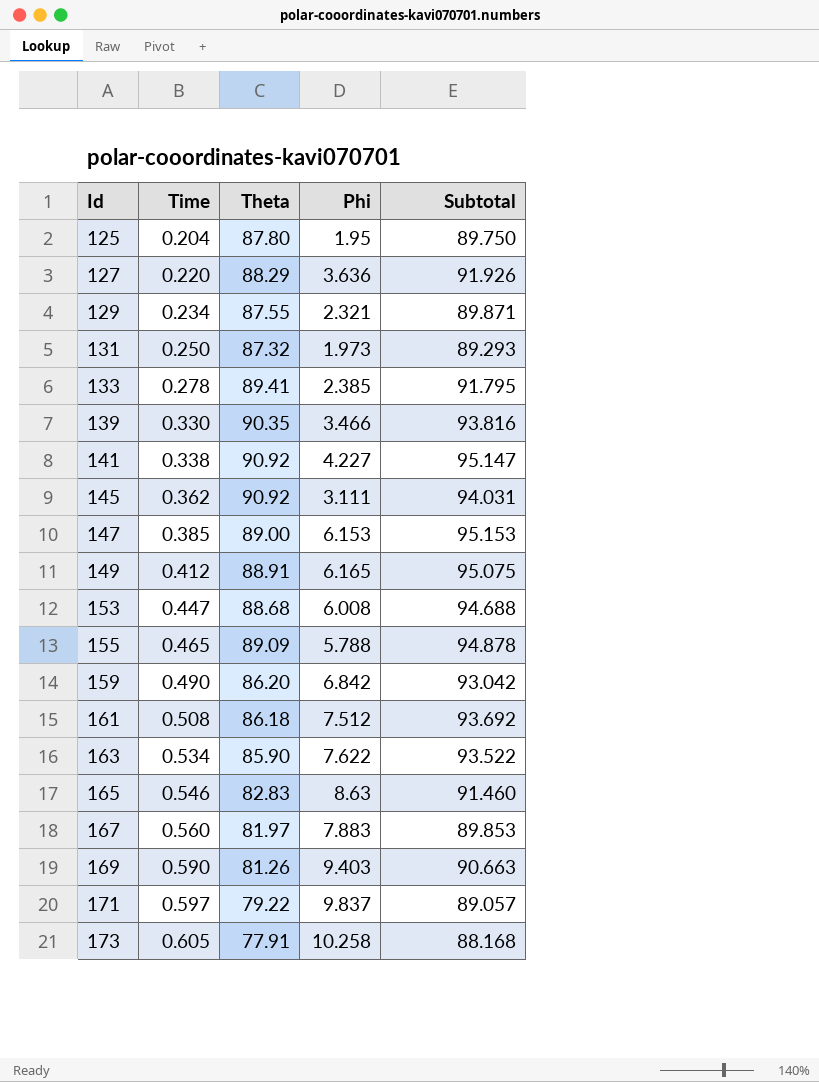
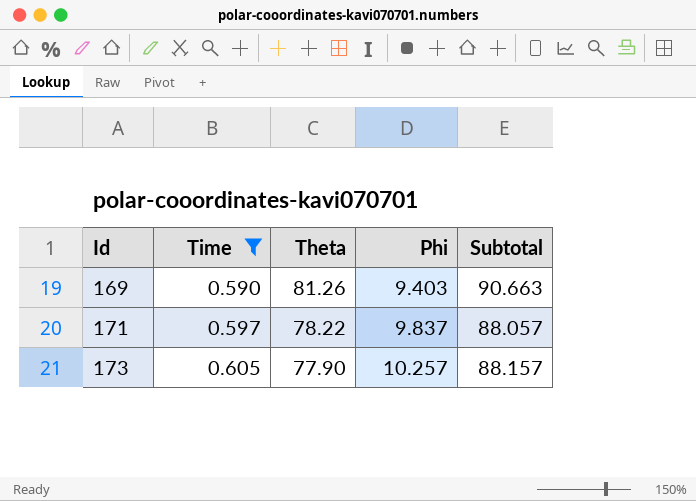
filter: none -> Time >= 0.590
171 | Theta: 79.22 -> 78.22
171 | Subtotal: 89.057 -> 88.057
173 | Theta: 77.91 -> 77.90
173 | Phi: 10.258 -> 10.257
173 | Subtotal: 88.168 -> 88.157

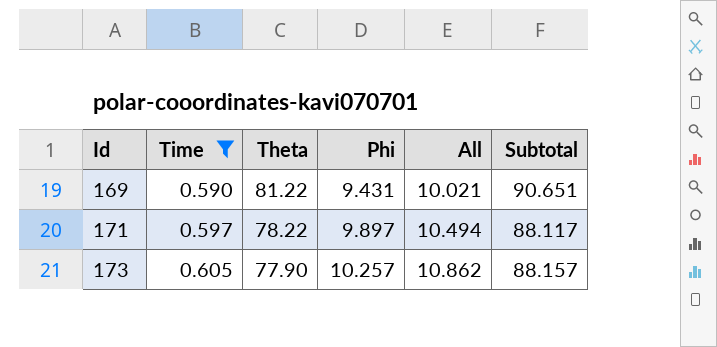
column All | formula: none -> [Time] + [Phi]
169 | Theta: 81.26 -> 81.22
169 | Phi: 9.403 -> 9.431
169 | Subtotal: 90.663 -> 90.651
171 | Phi: 9.837 -> 9.897
171 | Subtotal: 88.057 -> 88.117

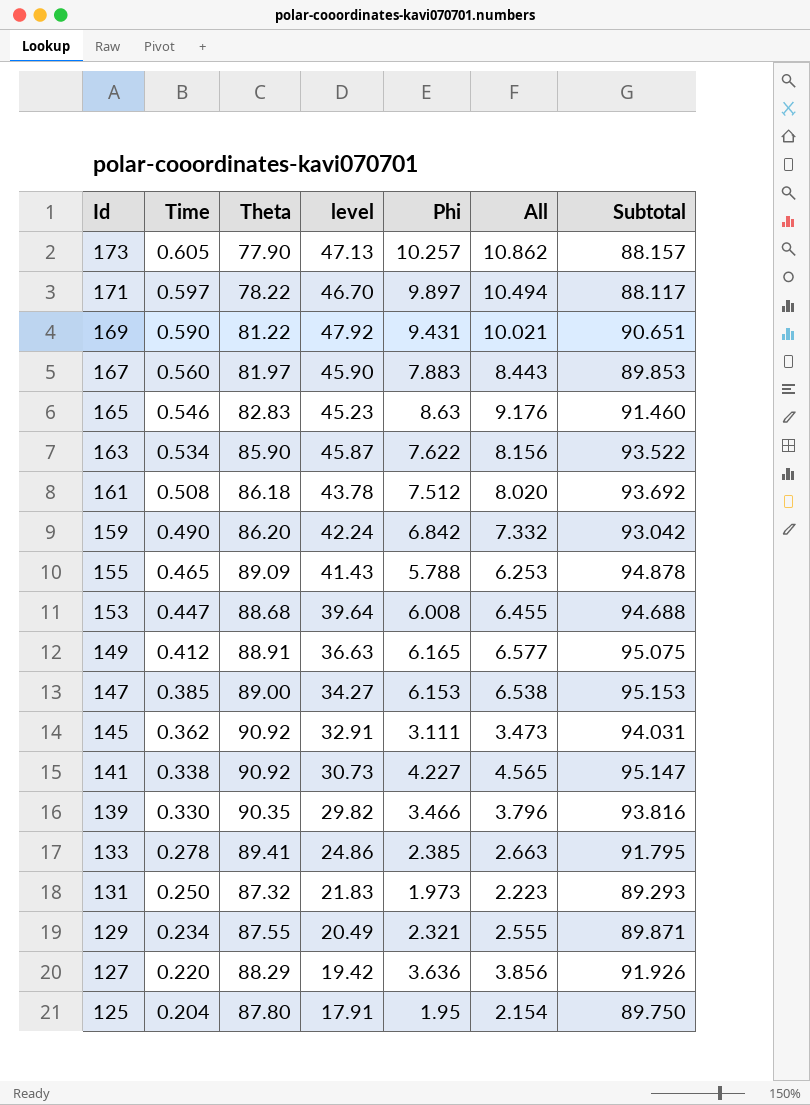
filter: Time >= 0.590 -> none
row order: Id ascending -> Id descending
column level | formula: none -> [Time] * [Theta]

